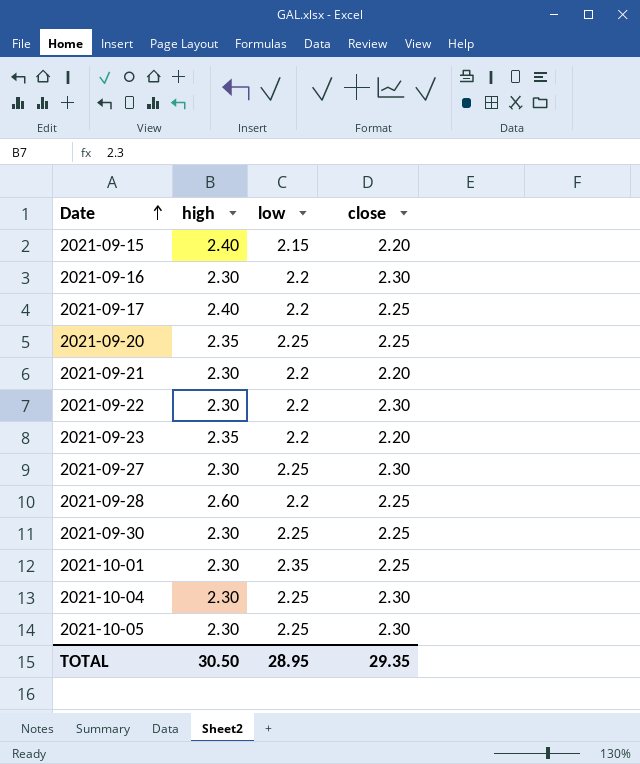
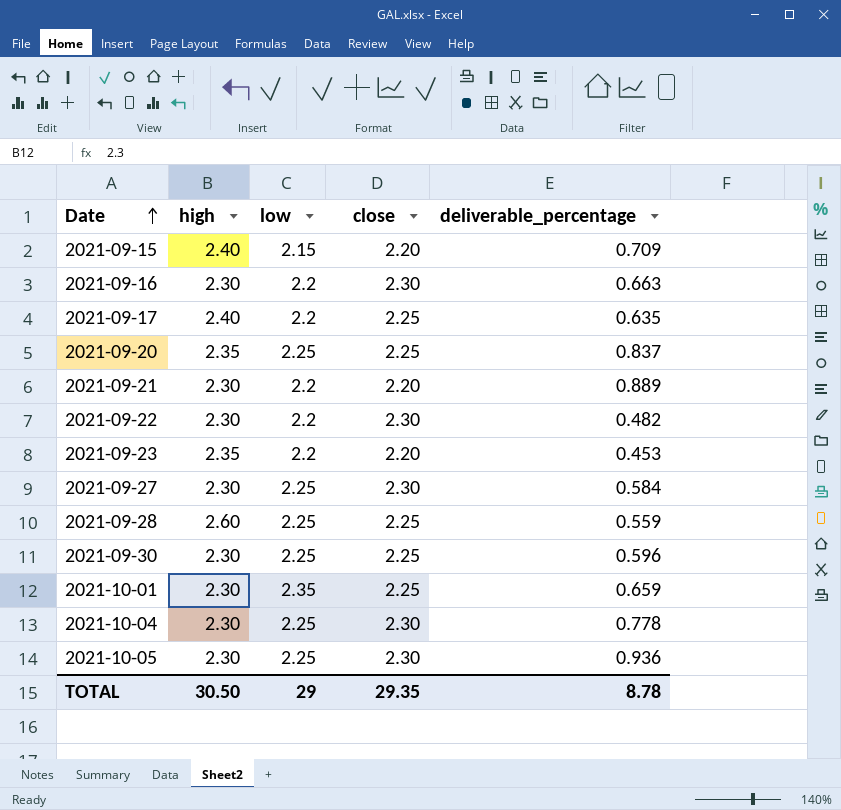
column deliverable_percentage | position: none -> 5
2021-09-28 | low: 2.2 -> 2.25
TOTAL | low: 28.95 -> 29

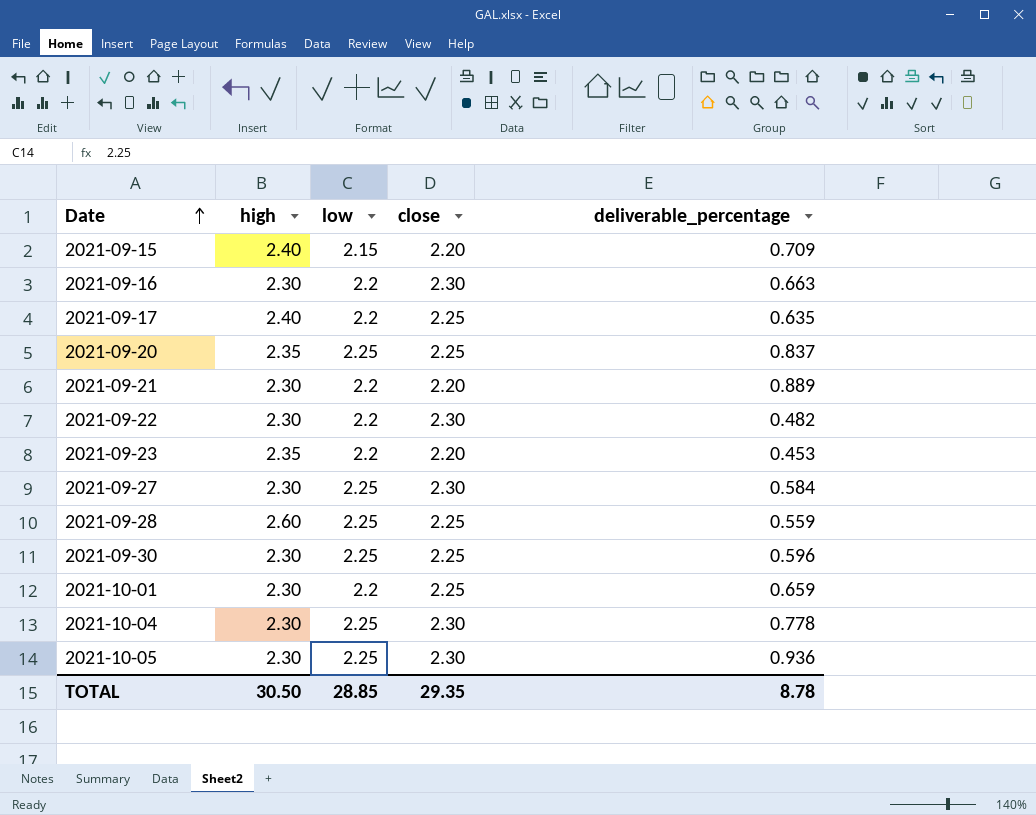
2021-10-01 | low: 2.35 -> 2.2
TOTAL | low: 29 -> 28.85

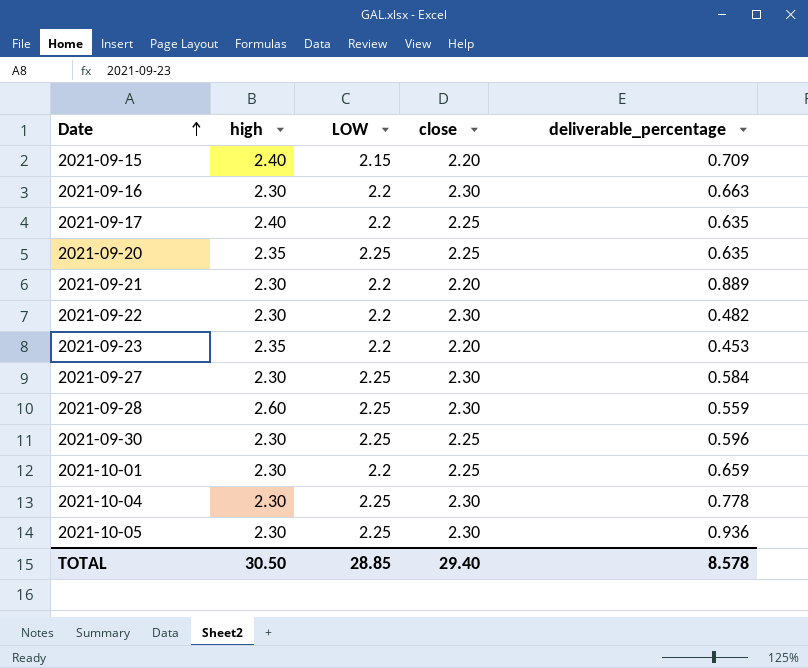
column name: low -> LOW
2021-09-20 | deliverable_percentage: 0.837 -> 0.635
2021-09-28 | close: 2.25 -> 2.30
TOTAL | close: 29.35 -> 29.40
TOTAL | deliverable_percentage: 8.78 -> 8.578

